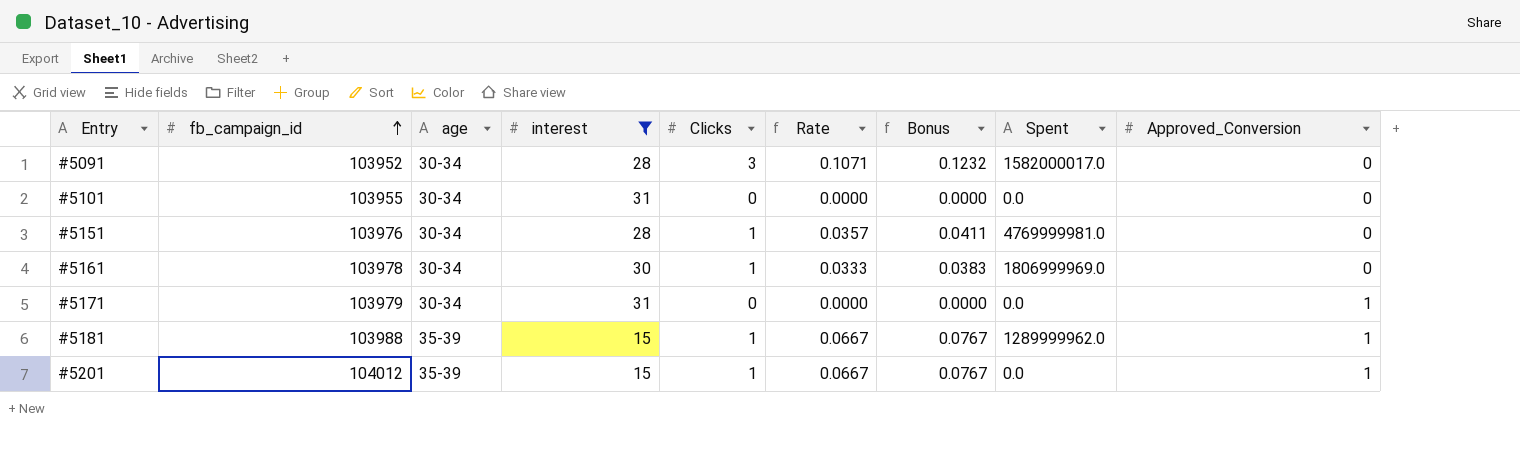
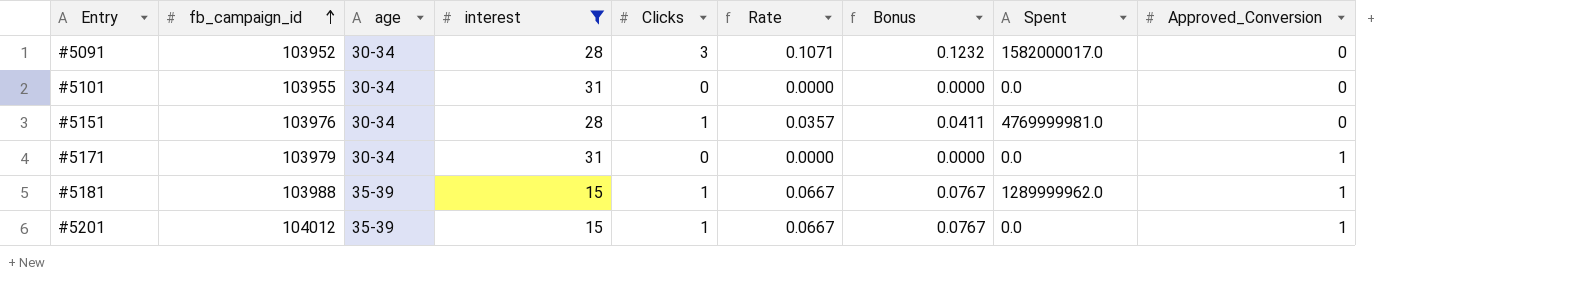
row #5161: 103978 | 30-34 | 30 | 1 | 0.0333 | 0.0383 | 1806999969.0 | 0 -> none

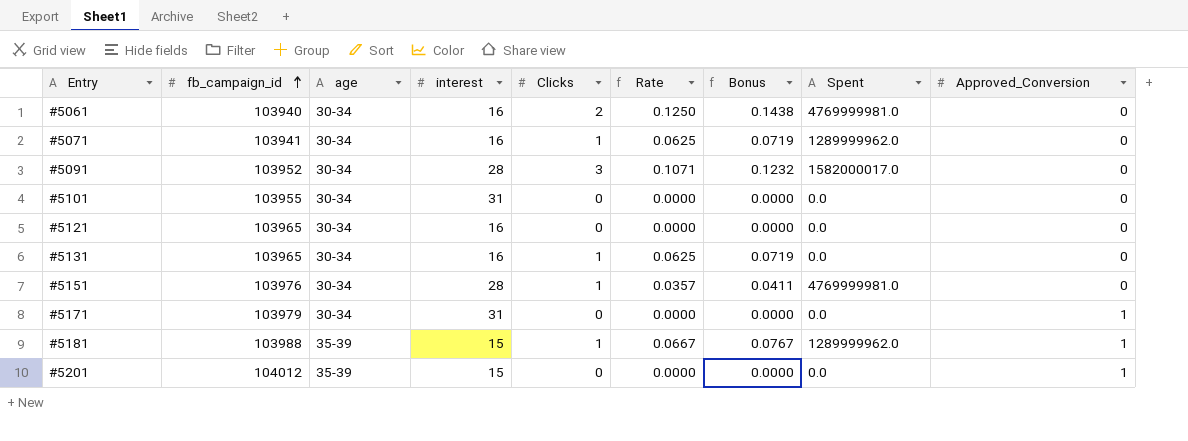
filter: interest != 16 -> none
#5201 | Clicks: 1 -> 0
#5201 | Rate: 0.0667 -> 0.0000
#5201 | Bonus: 0.0767 -> 0.0000

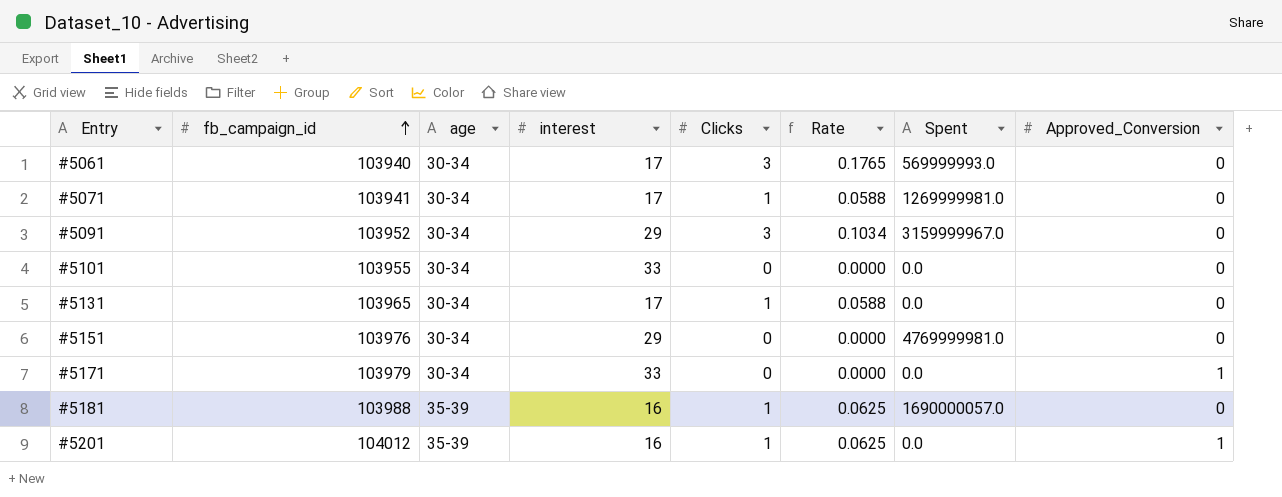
column Bonus | formula: [Rate] * 1.15 -> none
row #5121: 103965 | 30-34 | 16 | 0 | 0.0000 | 0.0000 | 0.0 | 0 -> none
#5061 | interest: 16 -> 17
#5061 | Clicks: 2 -> 3
#5061 | Rate: 0.1250 -> 0.1765
#5061 | Spent: 4769999981.0 -> 569999993.0
#5071 | interest: 16 -> 17
#5071 | Rate: 0.0625 -> 0.0588
#5071 | Spent: 1289999962.0 -> 1269999981.0
#5091 | interest: 28 -> 29
#5091 | Rate: 0.1071 -> 0.1034
#5091 | Spent: 1582000017.0 -> 3159999967.0
#5101 | interest: 31 -> 33
#5131 | interest: 16 -> 17
#5131 | Rate: 0.0625 -> 0.0588
#5151 | interest: 28 -> 29
#5151 | Clicks: 1 -> 0
#5151 | Rate: 0.0357 -> 0.0000
#5171 | interest: 31 -> 33
#5181 | interest: 15 -> 16
#5181 | Rate: 0.0667 -> 0.0625
#5181 | Spent: 1289999962.0 -> 1690000057.0
#5181 | Approved_Conversion: 1 -> 0
#5201 | interest: 15 -> 16
#5201 | Clicks: 0 -> 1
#5201 | Rate: 0.0000 -> 0.0625

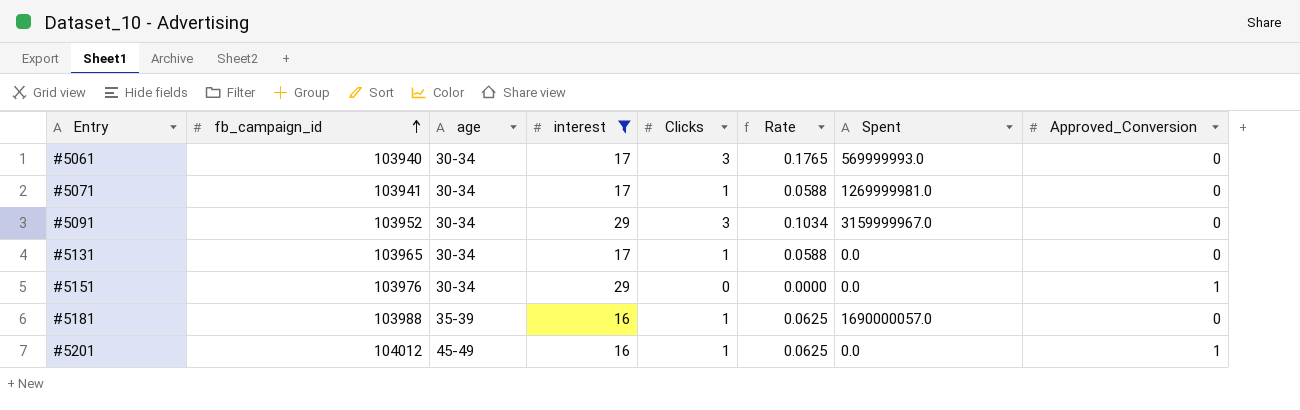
filter: none -> interest != 33
#5151 | Spent: 4769999981.0 -> 0.0
#5151 | Approved_Conversion: 0 -> 1
#5201 | age: 35-39 -> 45-49

